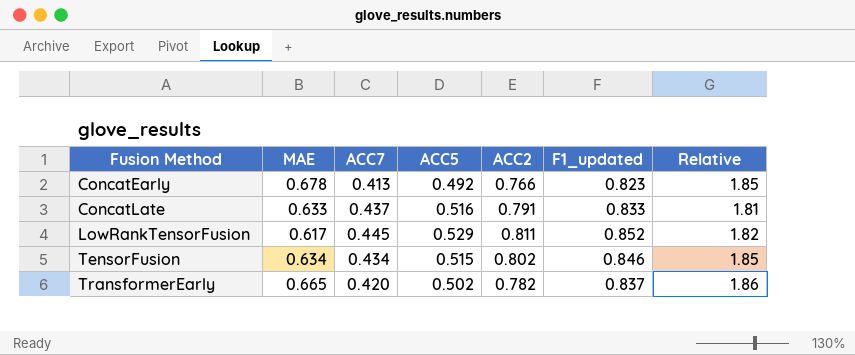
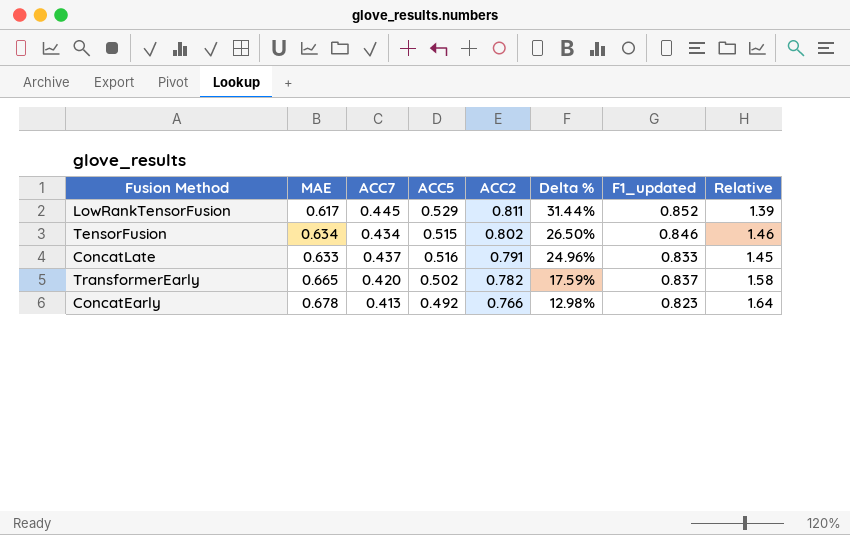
row order: Fusion Method ascending -> ACC2 descending
column Delta % | formula: none -> ([ACC2] - [MAE]) / [MAE]
column Relative | formula: [ACC2] / [ACC7] -> [MAE] / [ACC7]

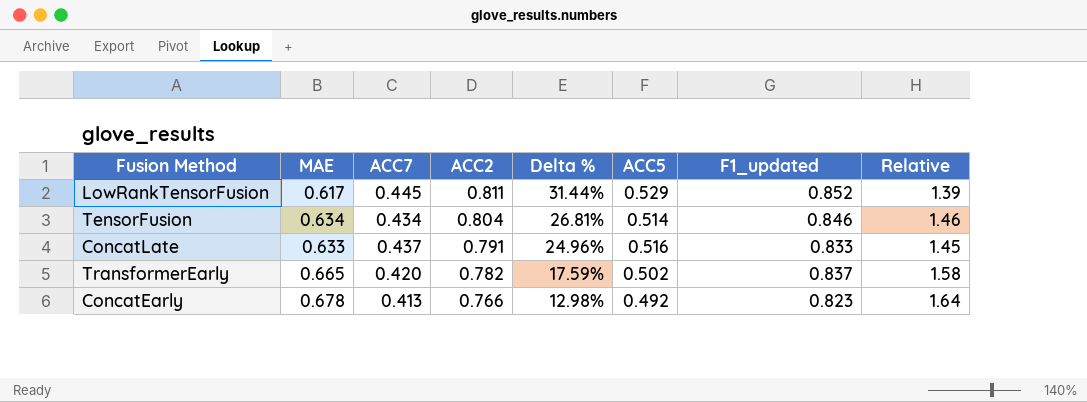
column ACC5 | position: 4 -> 6
TensorFusion | ACC2: 0.802 -> 0.804
TensorFusion | Delta %: 26.50% -> 26.81%
TensorFusion | ACC5: 0.515 -> 0.514

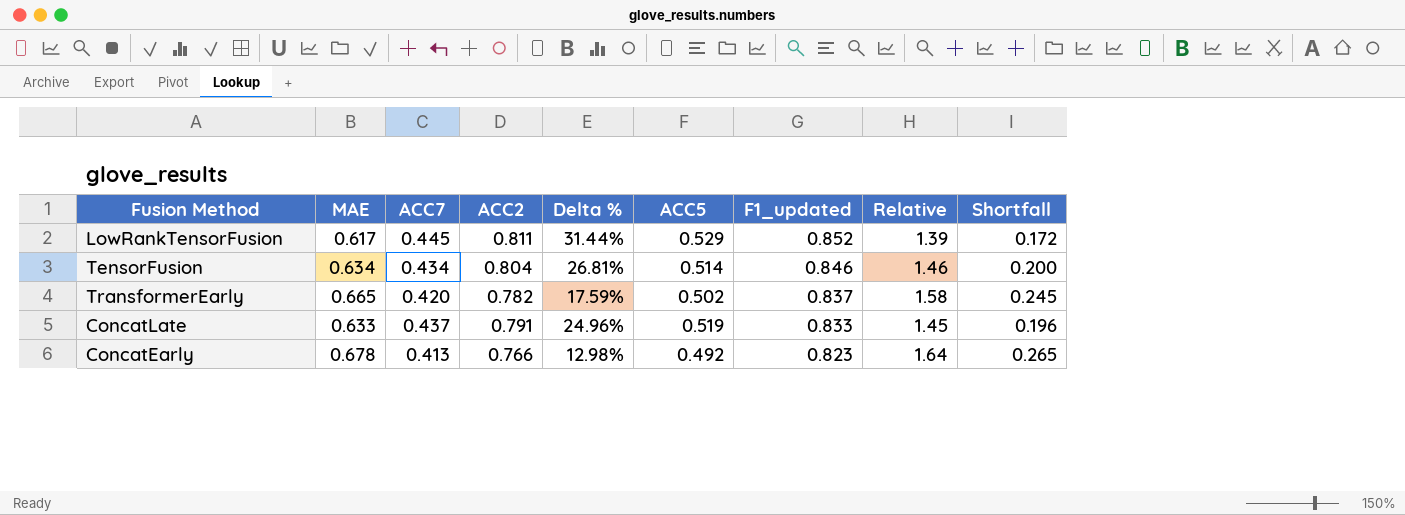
row order: ACC2 descending -> F1_updated descending
column Shortfall | formula: none -> [MAE] - [ACC7]
ConcatLate | ACC5: 0.516 -> 0.519

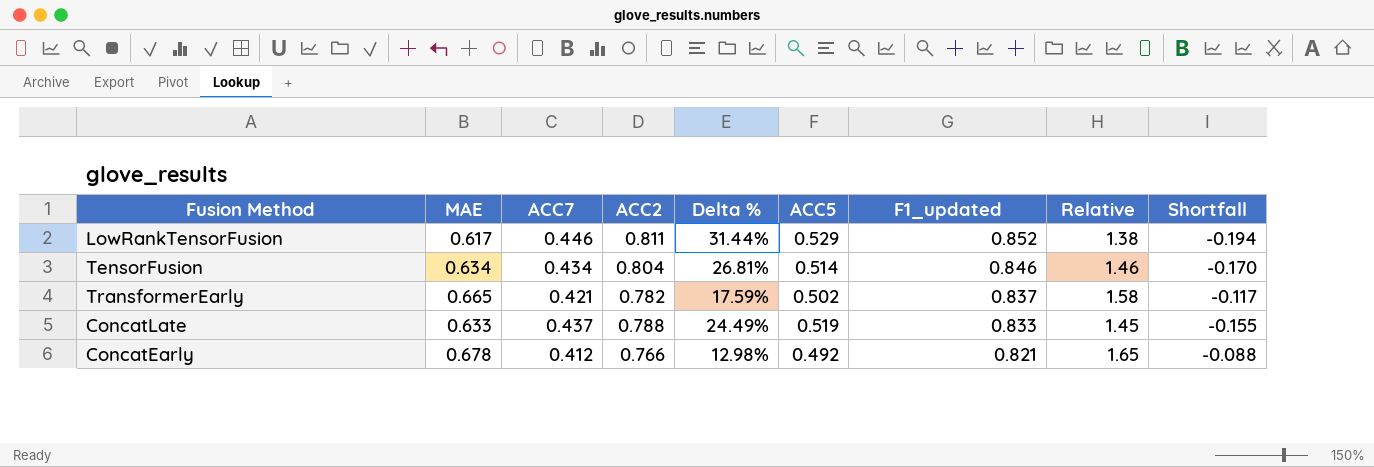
column Shortfall | formula: [MAE] - [ACC7] -> [MAE] - [ACC2]
LowRankTensorFusion | ACC7: 0.445 -> 0.446
LowRankTensorFusion | Relative: 1.39 -> 1.38
TransformerEarly | ACC7: 0.420 -> 0.421
ConcatLate | ACC2: 0.791 -> 0.788
ConcatLate | Delta %: 24.96% -> 24.49%
ConcatEarly | ACC7: 0.413 -> 0.412
ConcatEarly | F1_updated: 0.823 -> 0.821
ConcatEarly | Relative: 1.64 -> 1.65

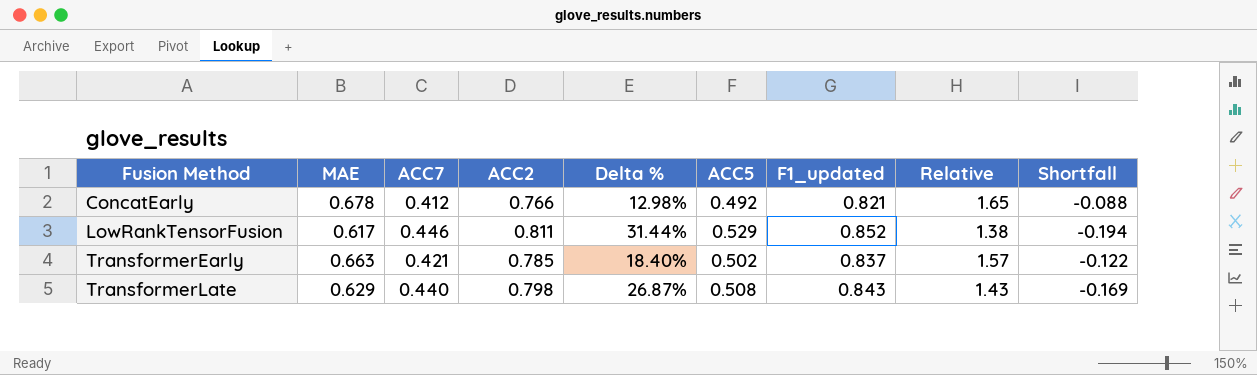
row order: F1_updated descending -> Fusion Method ascending
row TensorFusion: 0.634 | 0.434 | 0.804 | 26.81% | 0.514 | 0.846 | 1.46 | -0.170 -> none
row ConcatLate: 0.633 | 0.437 | 0.788 | 24.49% | 0.519 | 0.833 | 1.45 | -0.155 -> none
TransformerEarly | MAE: 0.665 -> 0.663
TransformerEarly | ACC2: 0.782 -> 0.785
TransformerEarly | Delta %: 17.59% -> 18.40%
TransformerEarly | Relative: 1.58 -> 1.57
TransformerEarly | Shortfall: -0.117 -> -0.122
row TransformerLate: none -> 0.629 | 0.440 | 0.798 | 26.87% | 0.508 | 0.843 | 1.43 | -0.169

